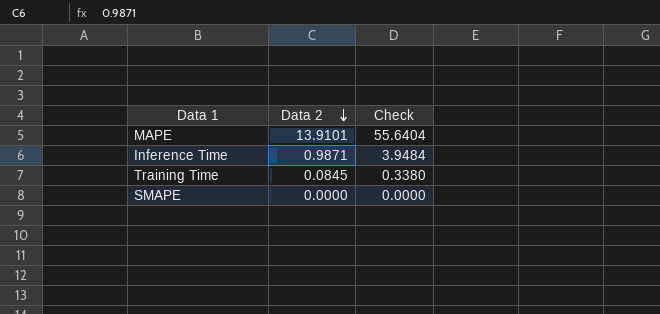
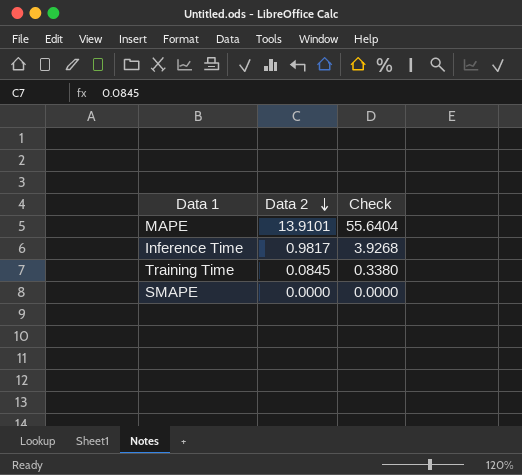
Inference Time | Data 2: 0.9871 -> 0.9817
Inference Time | Check: 3.9484 -> 3.9268

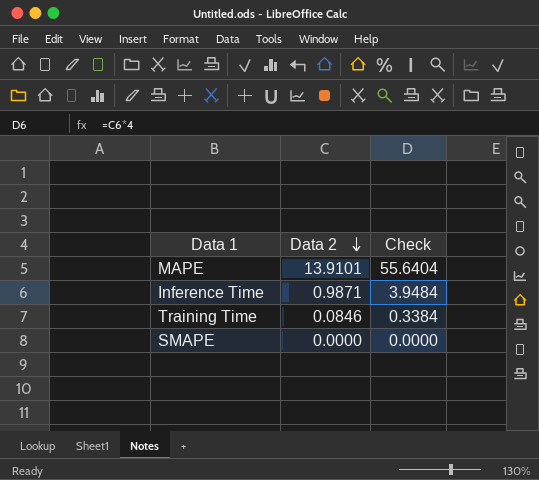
Inference Time | Data 2: 0.9817 -> 0.9871
Inference Time | Check: 3.9268 -> 3.9484
Training Time | Data 2: 0.0845 -> 0.0846
Training Time | Check: 0.3380 -> 0.3384

